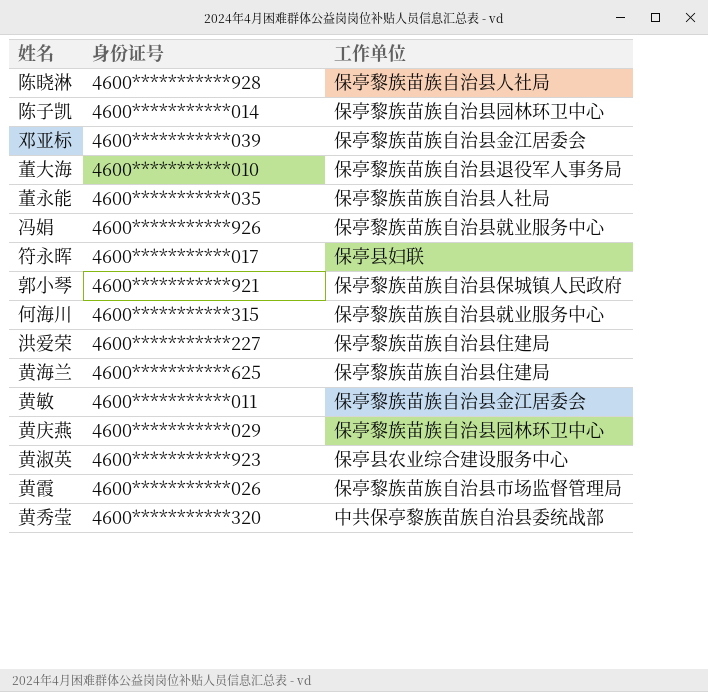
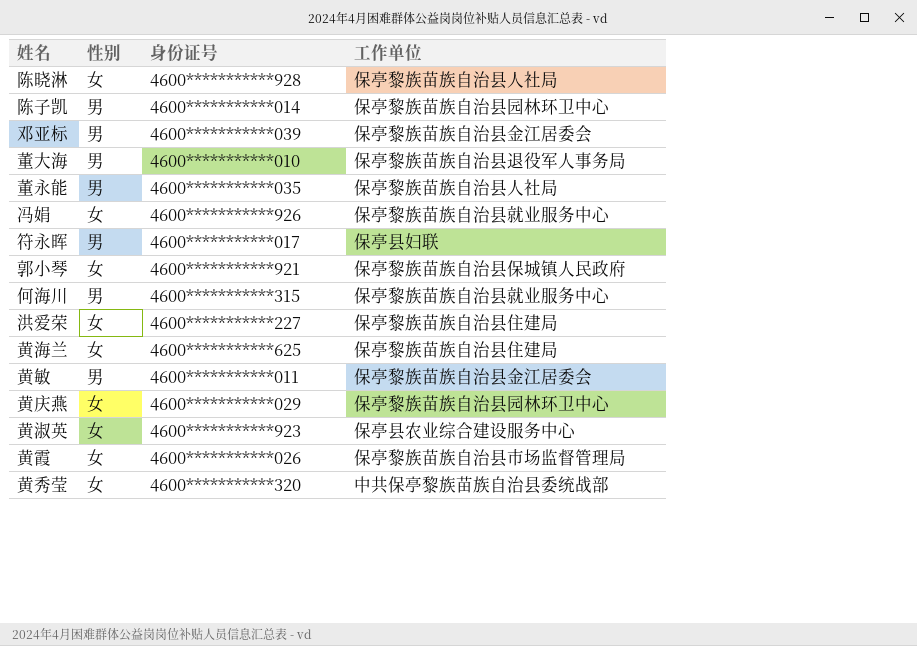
column 性别 | position: none -> 2

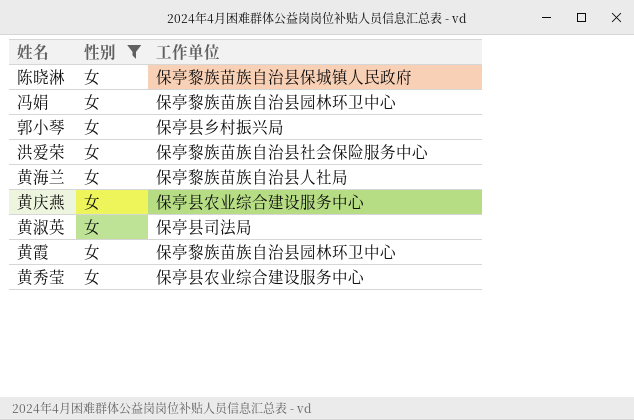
filter: none -> 性别 = 女
column 身份证号 | position: 3 -> none
陈晓淋 | 工作单位: 保亭黎族苗族自治县人社局 -> 保亭黎族苗族自治县保城镇人民政府
冯娟 | 工作单位: 保亭黎族苗族自治县就业服务中心 -> 保亭黎族苗族自治县园林环卫中心
郭小琴 | 工作单位: 保亭黎族苗族自治县保城镇人民政府 -> 保亭县乡村振兴局
洪爱荣 | 工作单位: 保亭黎族苗族自治县住建局 -> 保亭黎族苗族自治县社会保险服务中心
黄海兰 | 工作单位: 保亭黎族苗族自治县住建局 -> 保亭黎族苗族自治县人社局
黄庆燕 | 工作单位: 保亭黎族苗族自治县园林环卫中心 -> 保亭县农业综合建设服务中心
黄淑英 | 工作单位: 保亭县农业综合建设服务中心 -> 保亭县司法局
黄霞 | 工作单位: 保亭黎族苗族自治县市场监督管理局 -> 保亭黎族苗族自治县园林环卫中心
黄秀莹 | 工作单位: 中共保亭黎族苗族自治县委统战部 -> 保亭县农业综合建设服务中心

